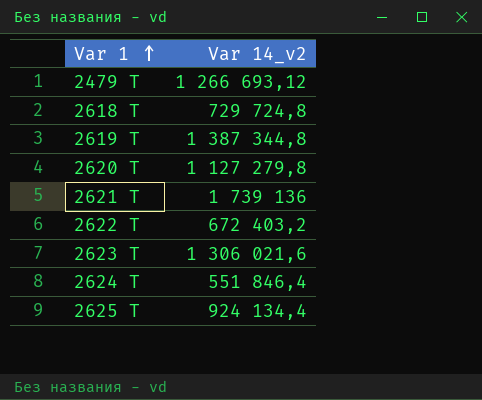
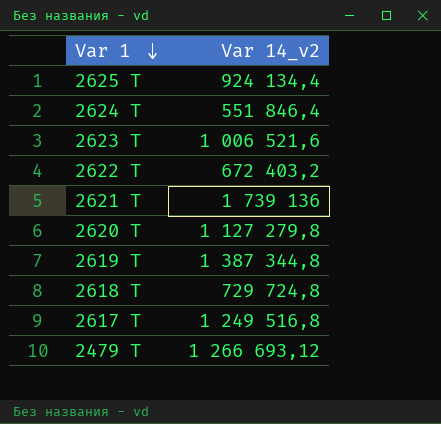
row order: Var 1 ascending -> Var 1 descending
2623 Т | Var 14_v2: 1 306 021,6 -> 1 006 521,6
row 2617 Т: none -> 1 249 516,8

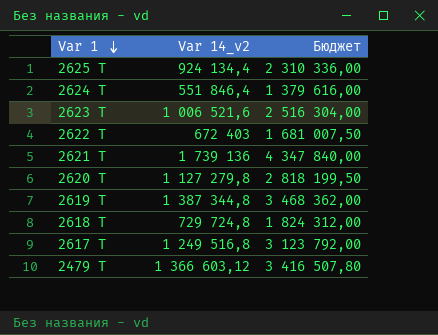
column Бюджет | formula: none -> [Var 14_v2] * 2,5
2622 Т | Var 14_v2: 672 403,2 -> 672 403
2479 Т | Var 14_v2: 1 266 693,12 -> 1 366 603,12

